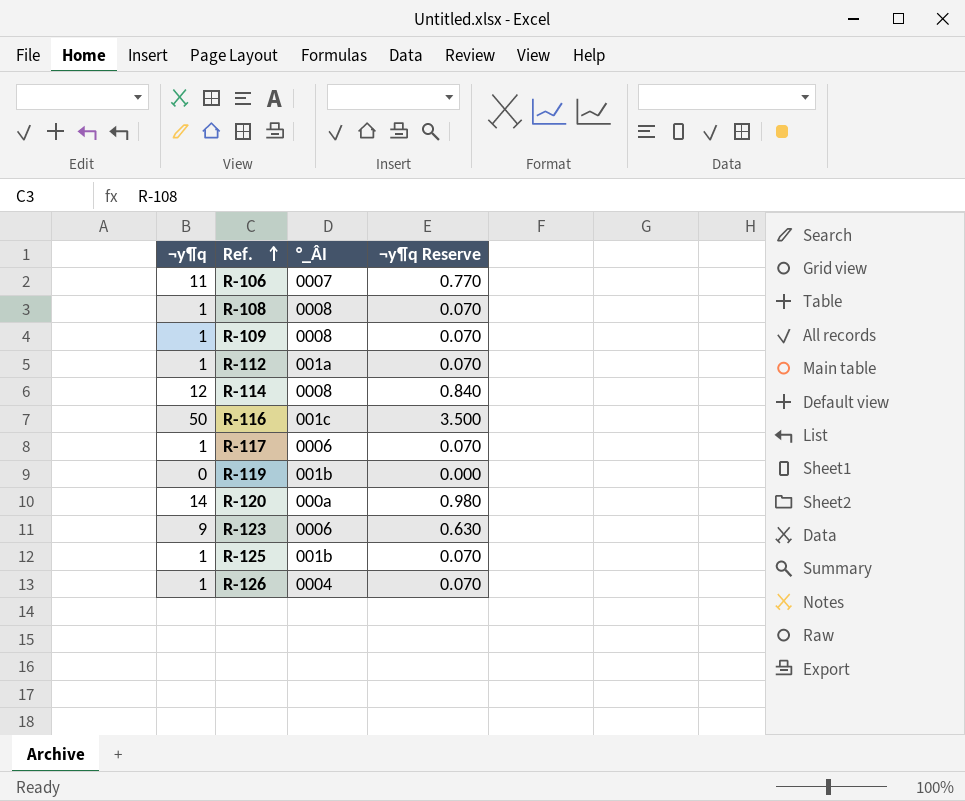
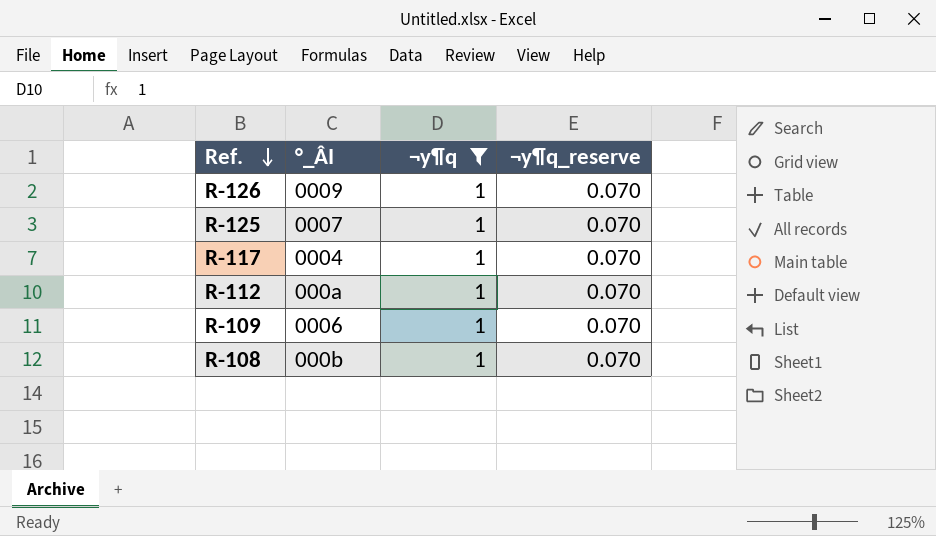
filter: none -> ¬y¶q = 1
row order: Ref. ascending -> Ref. descending
column ¬y¶q | position: 1 -> 3
column name: ¬y¶q Reserve -> ¬y¶q_reserve
R-126 | °_ÂI: 0004 -> 0009
R-125 | °_ÂI: 001b -> 0007
R-117 | °_ÂI: 0006 -> 0004
R-112 | °_ÂI: 001a -> 000a
R-109 | °_ÂI: 0008 -> 0006
R-108 | °_ÂI: 0008 -> 000b

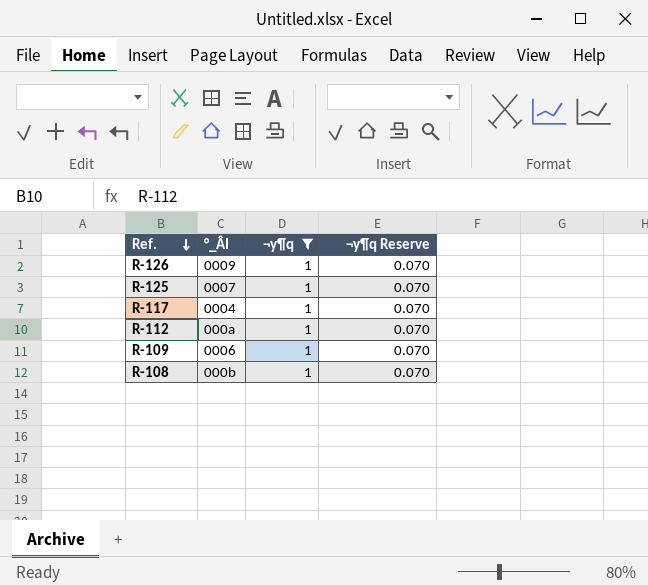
column name: ¬y¶q_reserve -> ¬y¶q Reserve

